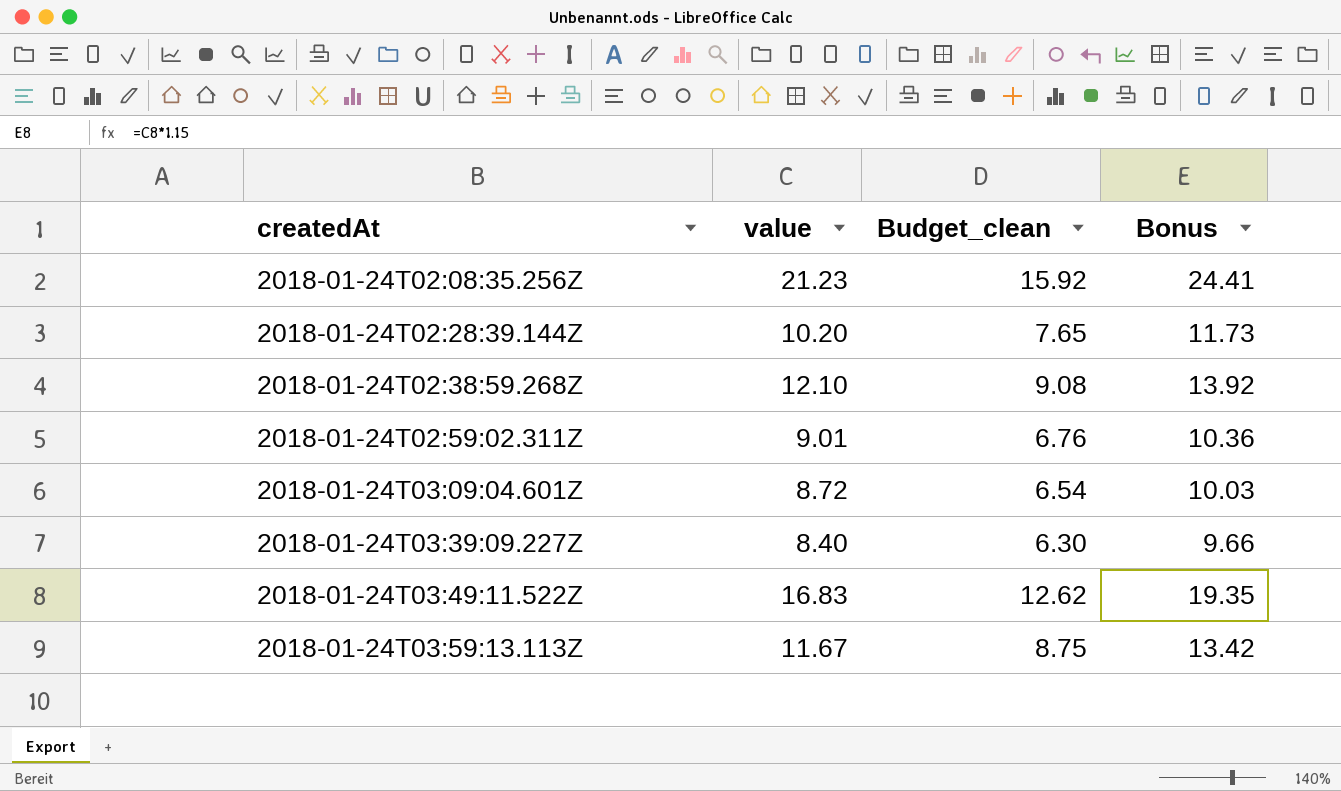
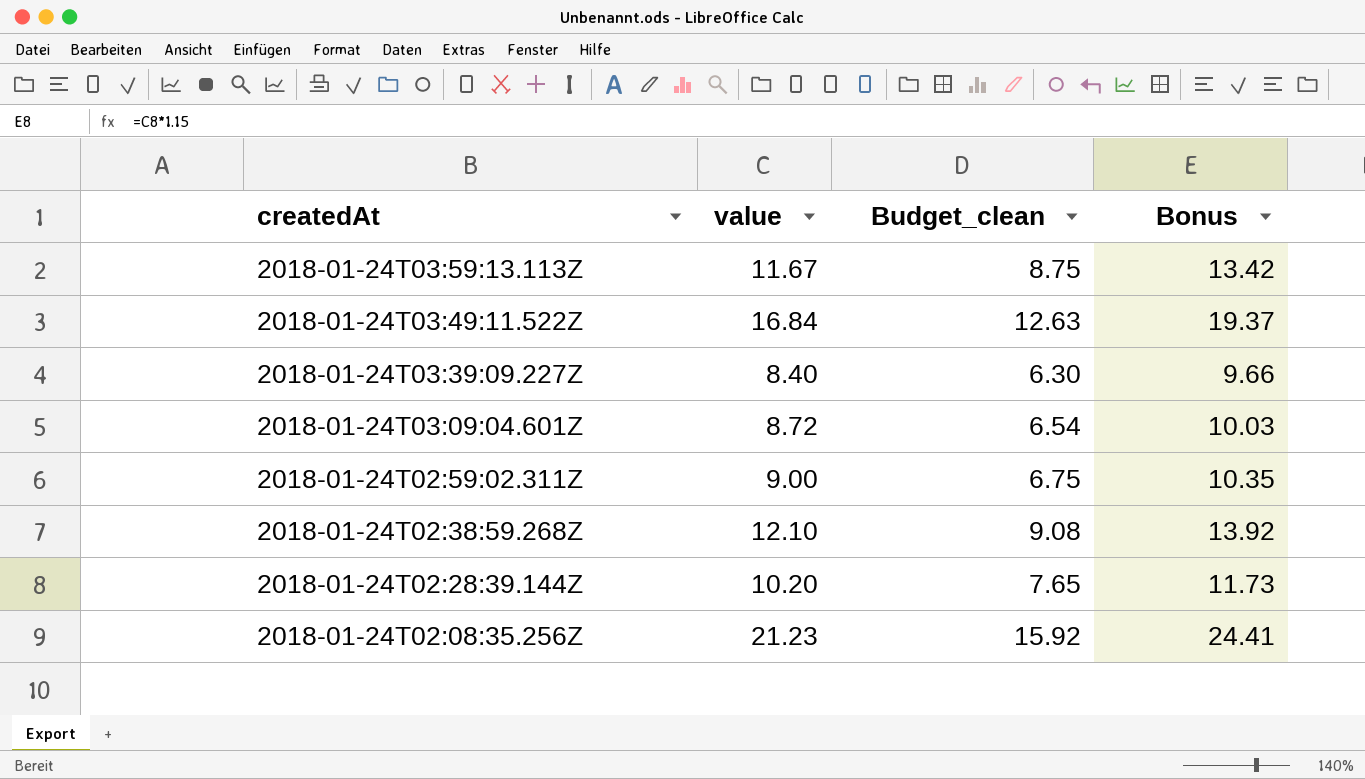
row order: createdAt ascending -> createdAt descending
2018-01-24T03:49:11.522Z | value: 16.83 -> 16.84
2018-01-24T03:49:11.522Z | Budget_clean: 12.62 -> 12.63
2018-01-24T03:49:11.522Z | Bonus: 19.35 -> 19.37
2018-01-24T02:59:02.311Z | value: 9.01 -> 9.00
2018-01-24T02:59:02.311Z | Budget_clean: 6.76 -> 6.75
2018-01-24T02:59:02.311Z | Bonus: 10.36 -> 10.35

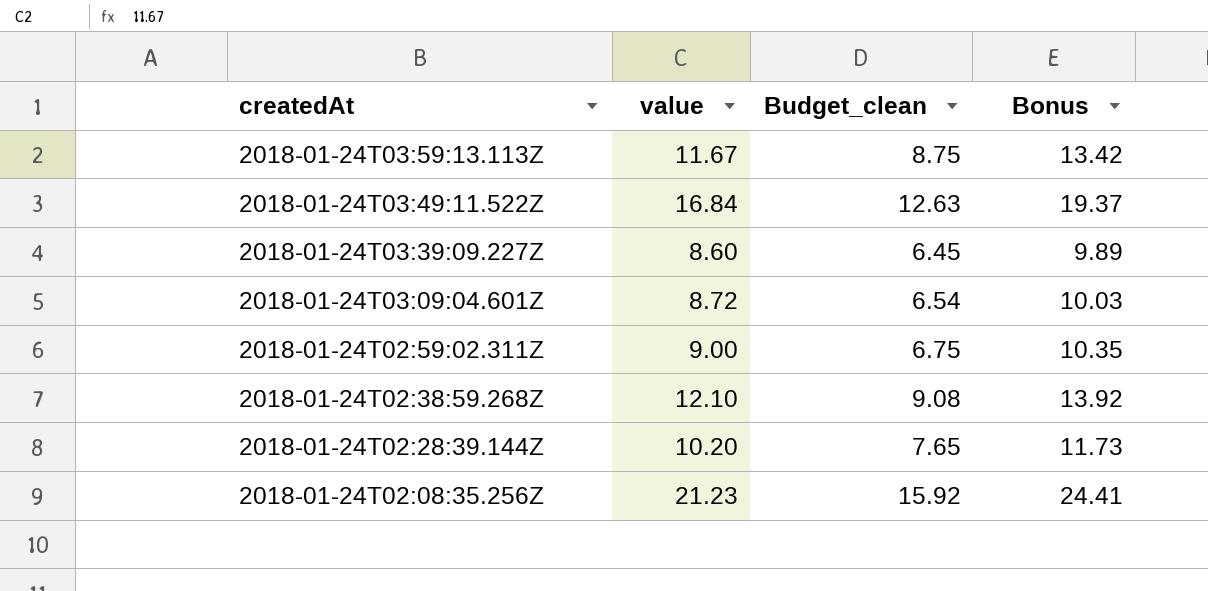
2018-01-24T03:39:09.227Z | value: 8.40 -> 8.60
2018-01-24T03:39:09.227Z | Budget_clean: 6.30 -> 6.45
2018-01-24T03:39:09.227Z | Bonus: 9.66 -> 9.89

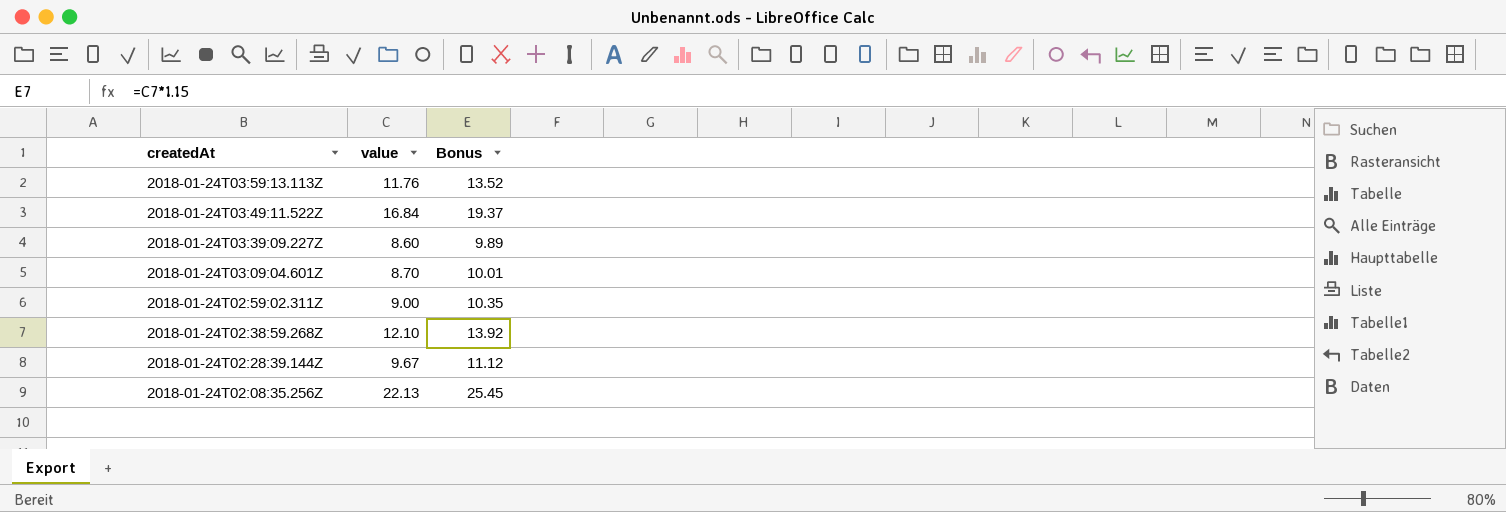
column Budget_clean | formula: [value] * 0.75 -> none
2018-01-24T03:59:13.113Z | value: 11.67 -> 11.76
2018-01-24T03:59:13.113Z | Bonus: 13.42 -> 13.52
2018-01-24T03:09:04.601Z | value: 8.72 -> 8.70
2018-01-24T03:09:04.601Z | Bonus: 10.03 -> 10.01
2018-01-24T02:28:39.144Z | value: 10.20 -> 9.67
2018-01-24T02:28:39.144Z | Bonus: 11.73 -> 11.12
2018-01-24T02:08:35.256Z | value: 21.23 -> 22.13
2018-01-24T02:08:35.256Z | Bonus: 24.41 -> 25.45

